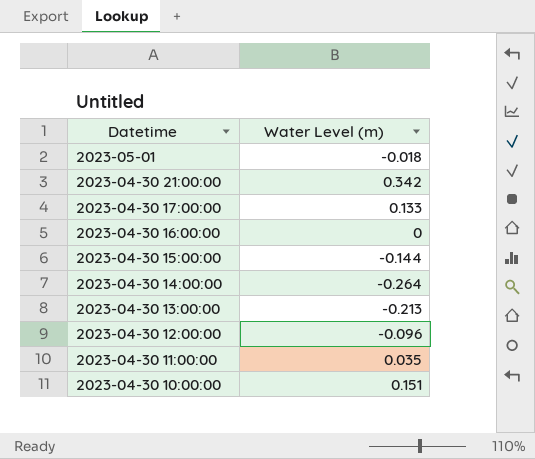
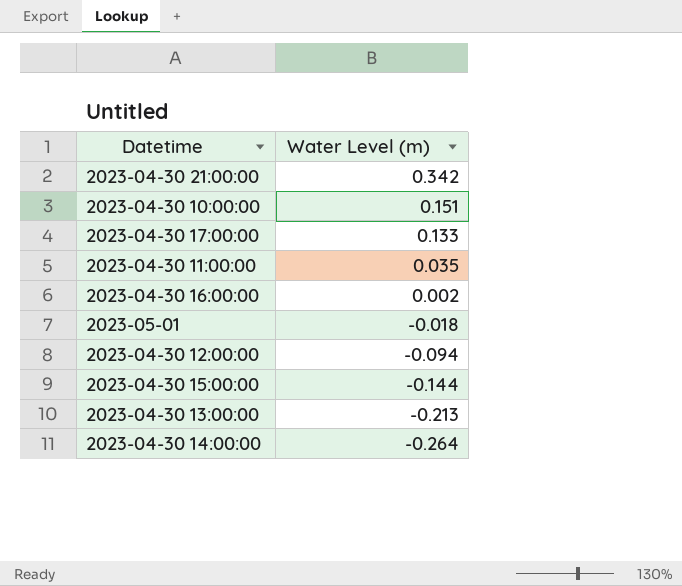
row order: Datetime descending -> Water Level (m) descending
2023-04-30 16:00:00 | Water Level (m): 0 -> 0.002
2023-04-30 12:00:00 | Water Level (m): -0.096 -> -0.094

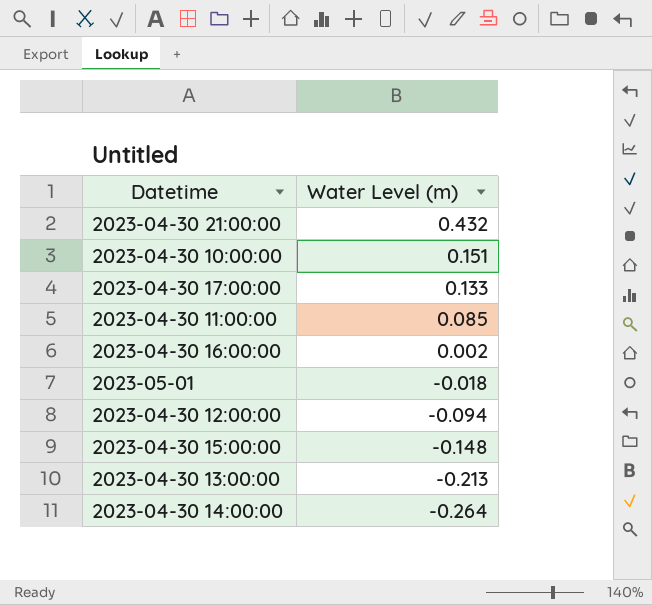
2023-04-30 21:00:00 | Water Level (m): 0.342 -> 0.432
2023-04-30 11:00:00 | Water Level (m): 0.035 -> 0.085
2023-04-30 15:00:00 | Water Level (m): -0.144 -> -0.148

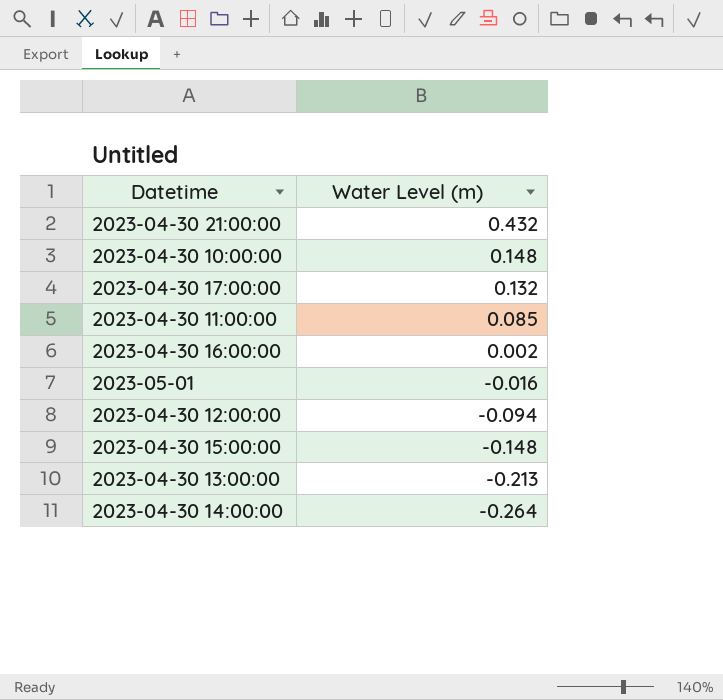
2023-04-30 10:00:00 | Water Level (m): 0.151 -> 0.148
2023-04-30 17:00:00 | Water Level (m): 0.133 -> 0.132
2023-05-01 | Water Level (m): -0.018 -> -0.016

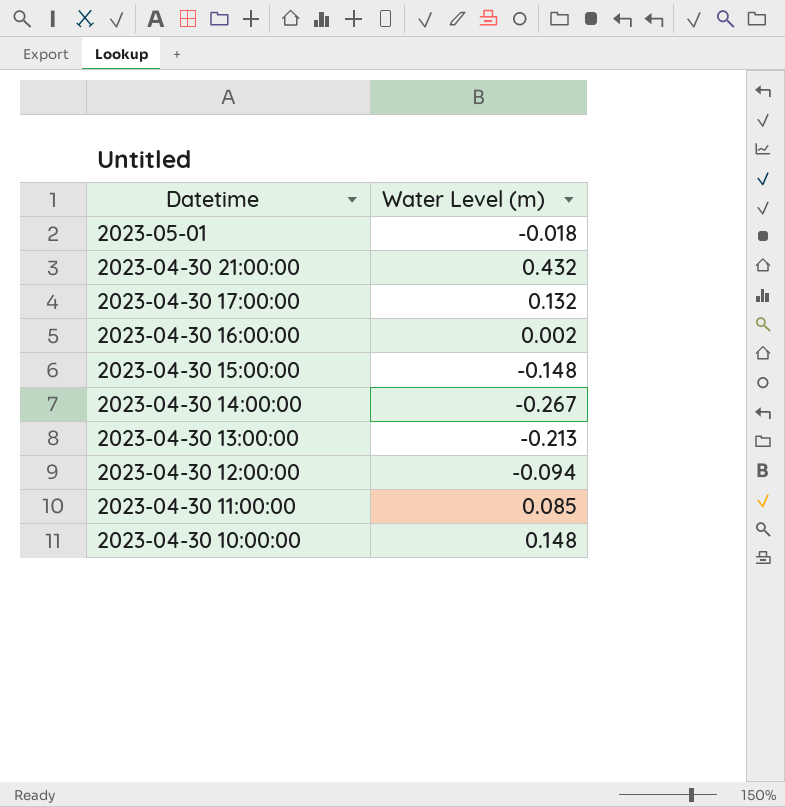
row order: Water Level (m) descending -> Datetime descending
2023-05-01 | Water Level (m): -0.016 -> -0.018
2023-04-30 14:00:00 | Water Level (m): -0.264 -> -0.267

